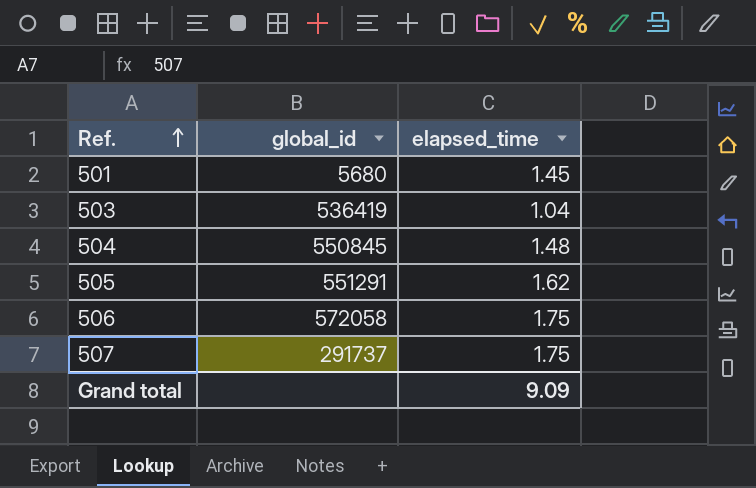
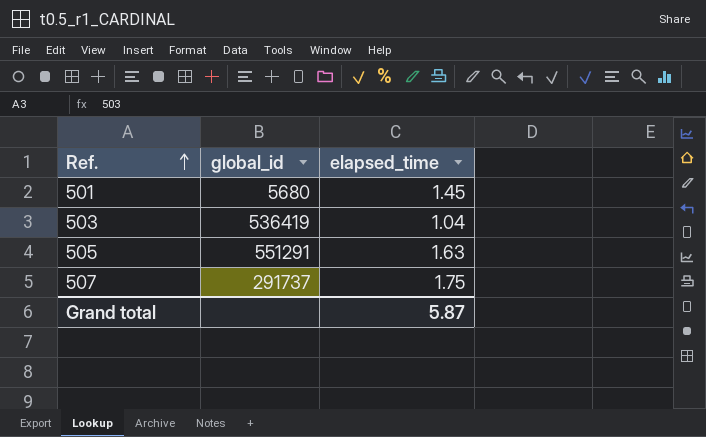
row 504: 550845 | 1.48 -> none
row 506: 572058 | 1.75 -> none
505 | elapsed_time: 1.62 -> 1.63
Grand total | elapsed_time: 9.09 -> 5.87

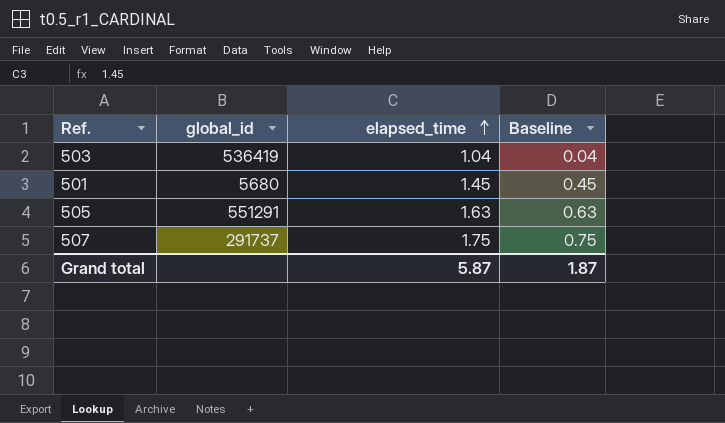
row order: Ref. ascending -> elapsed_time ascending
column Baseline | formula: none -> [elapsed_time] - 1

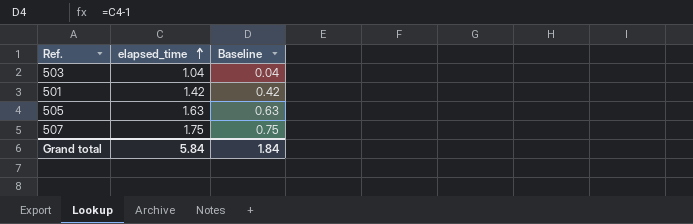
column global_id | position: 2 -> none
501 | elapsed_time: 1.45 -> 1.42
501 | Baseline: 0.45 -> 0.42
Grand total | elapsed_time: 5.87 -> 5.84
Grand total | Baseline: 1.87 -> 1.84

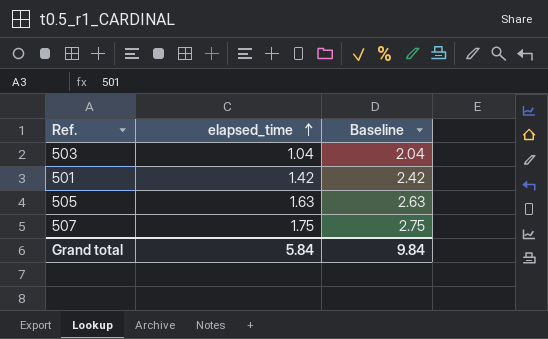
column Baseline | formula: [elapsed_time] - 1 -> [elapsed_time] + 1
Grand total | Baseline: 1.84 -> 9.84

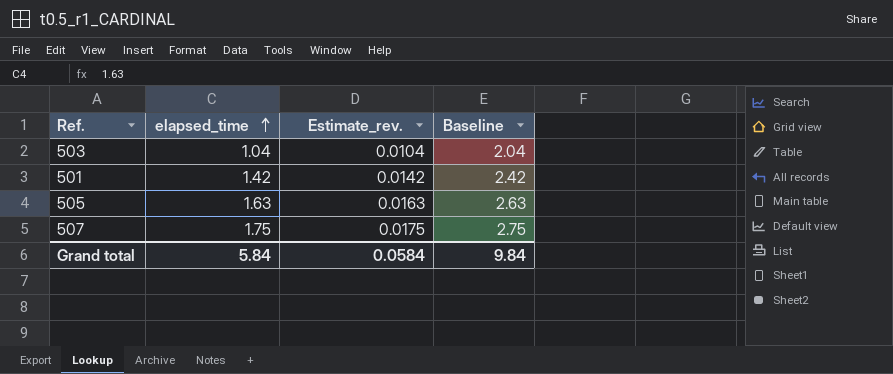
column Estimate_rev. | formula: none -> [elapsed_time] * 0.01

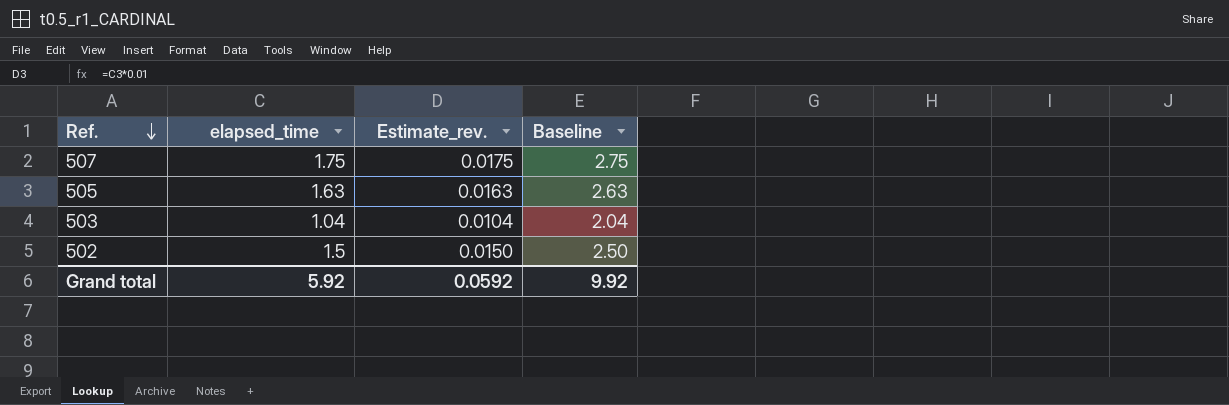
row order: elapsed_time ascending -> Ref. descending
row 501: 1.42 | 0.0142 | 2.42 -> none
row 502: none -> 1.5 | 0.0150 | 2.50
Grand total | elapsed_time: 5.84 -> 5.92
Grand total | Estimate_rev.: 0.0584 -> 0.0592
Grand total | Baseline: 9.84 -> 9.92

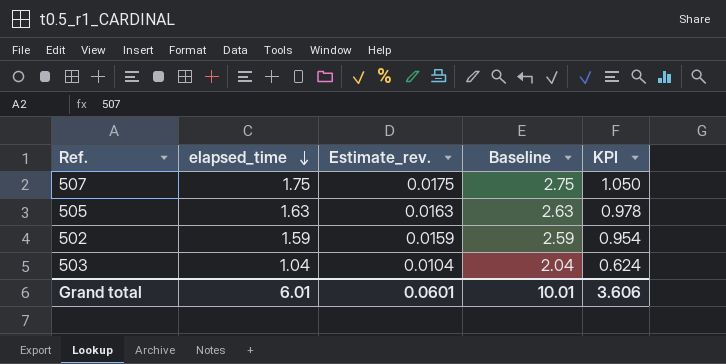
row order: Ref. descending -> elapsed_time descending
column KPI | formula: none -> [elapsed_time] * 0.6
502 | elapsed_time: 1.5 -> 1.59
502 | Estimate_rev.: 0.0150 -> 0.0159
502 | Baseline: 2.50 -> 2.59
Grand total | elapsed_time: 5.92 -> 6.01
Grand total | Estimate_rev.: 0.0592 -> 0.0601
Grand total | Baseline: 9.92 -> 10.01

